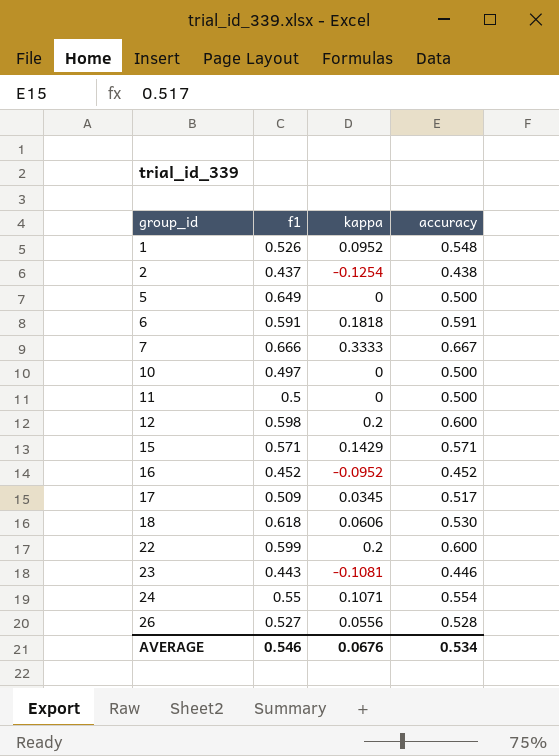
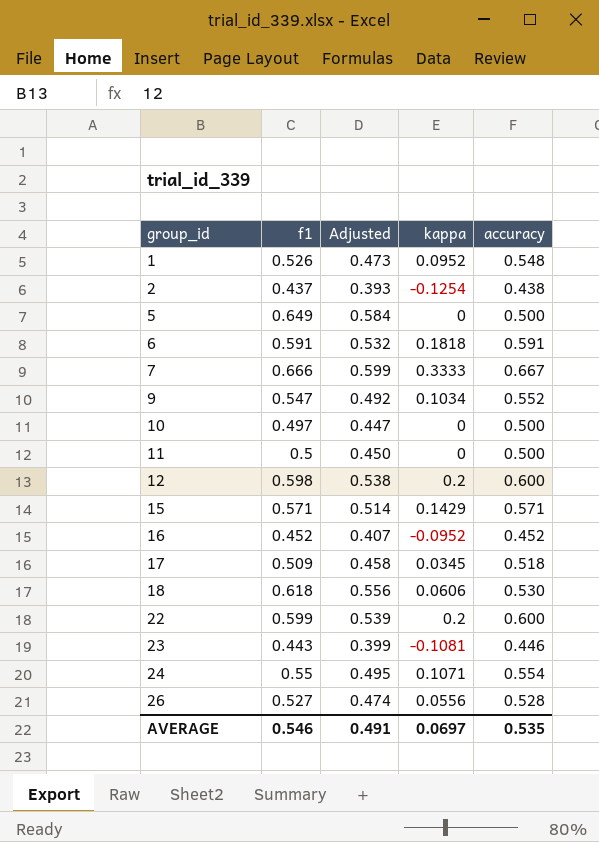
column Adjusted | formula: none -> [f1] * 0.9
row 9: none -> 0.547 | 0.492 | 0.1034 | 0.552
17 | accuracy: 0.517 -> 0.518
AVERAGE | kappa: 0.0676 -> 0.0697
AVERAGE | accuracy: 0.534 -> 0.535

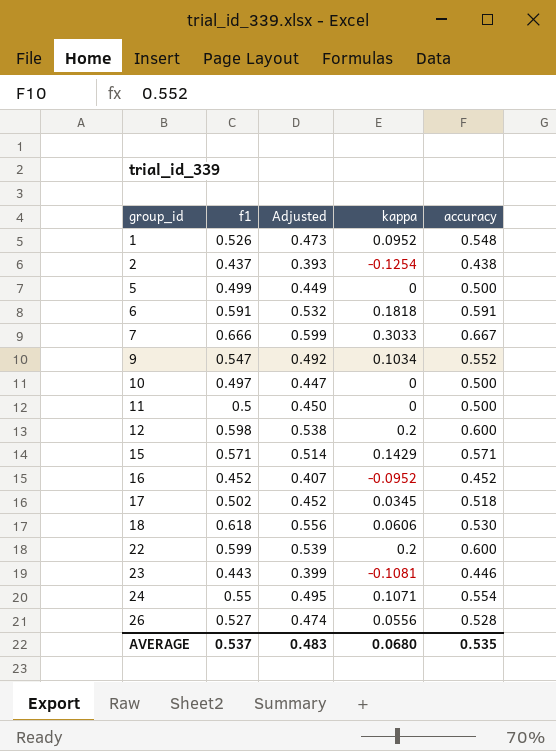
5 | f1: 0.649 -> 0.499
5 | Adjusted: 0.584 -> 0.449
7 | kappa: 0.3333 -> 0.3033
17 | f1: 0.509 -> 0.502
17 | Adjusted: 0.458 -> 0.452
AVERAGE | f1: 0.546 -> 0.537
AVERAGE | Adjusted: 0.491 -> 0.483
AVERAGE | kappa: 0.0697 -> 0.0680

